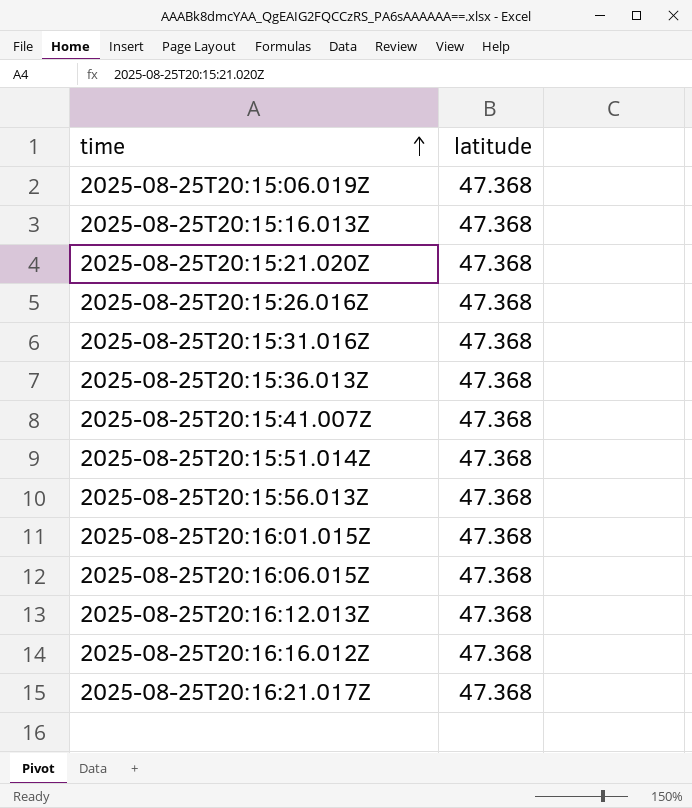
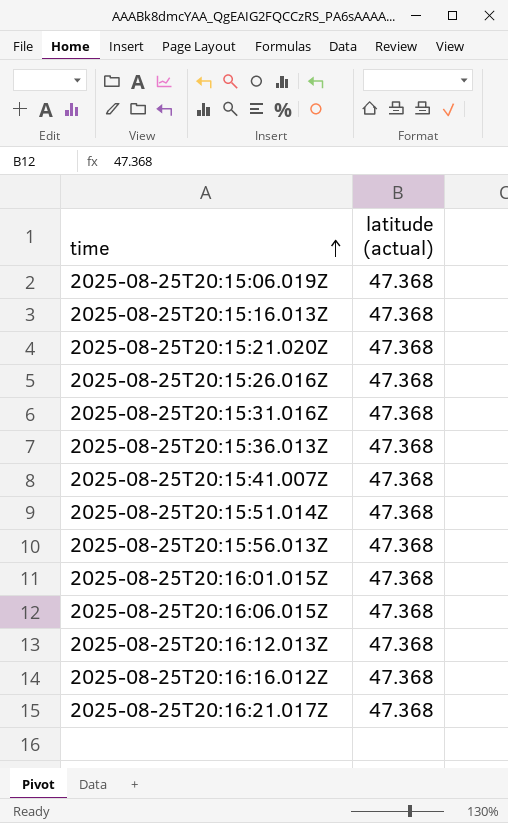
column name: latitude -> latitude (actual)

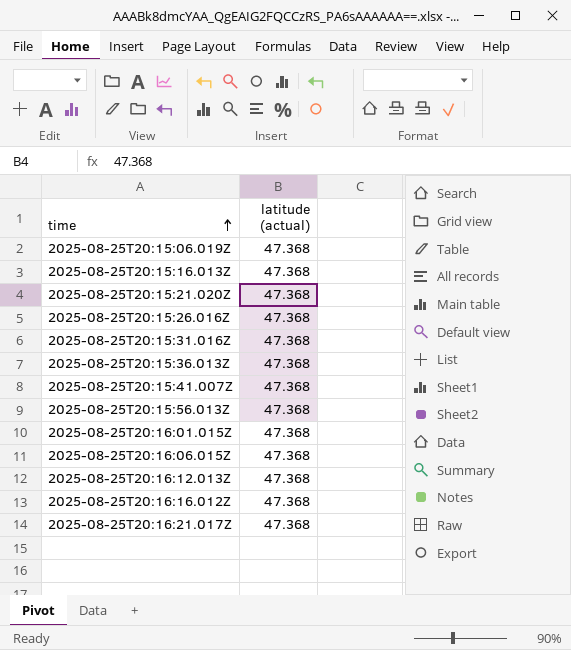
row 2025-08-25T20:15:51.014Z: 47.368 -> none

